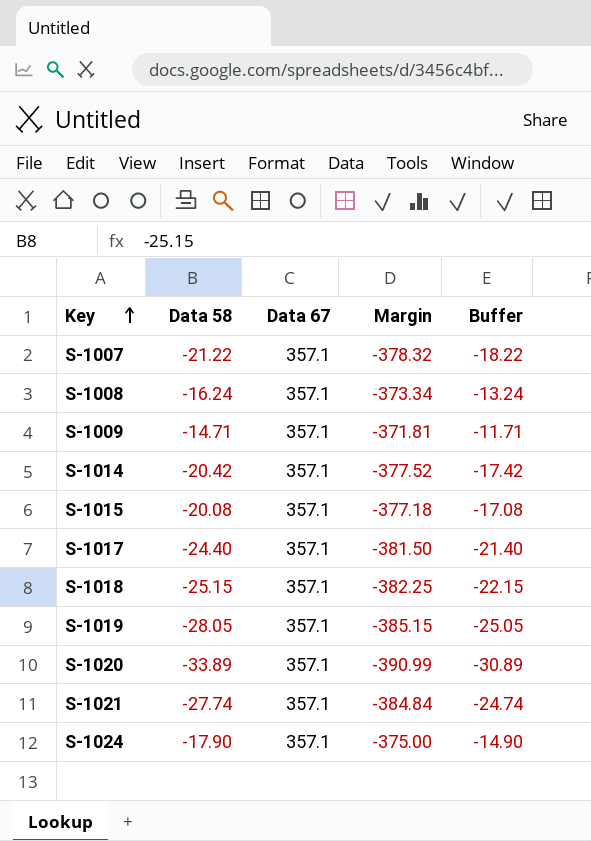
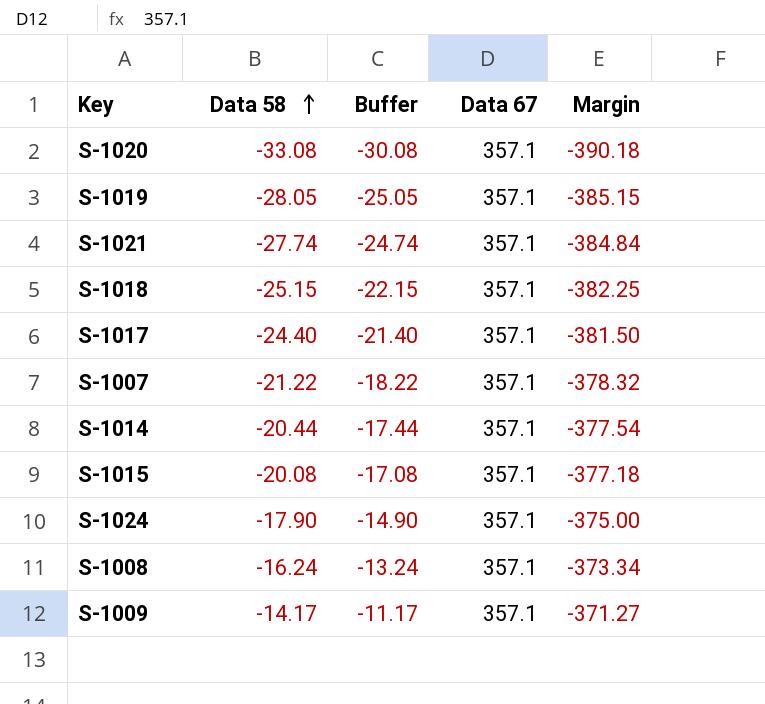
row order: Key ascending -> Data 58 ascending
column Buffer | position: 5 -> 3
S-1020 | Data 58: -33.89 -> -33.08
S-1020 | Buffer: -30.89 -> -30.08
S-1020 | Margin: -390.99 -> -390.18
S-1014 | Data 58: -20.42 -> -20.44
S-1014 | Buffer: -17.42 -> -17.44
S-1014 | Margin: -377.52 -> -377.54
S-1009 | Data 58: -14.71 -> -14.17
S-1009 | Buffer: -11.71 -> -11.17
S-1009 | Margin: -371.81 -> -371.27

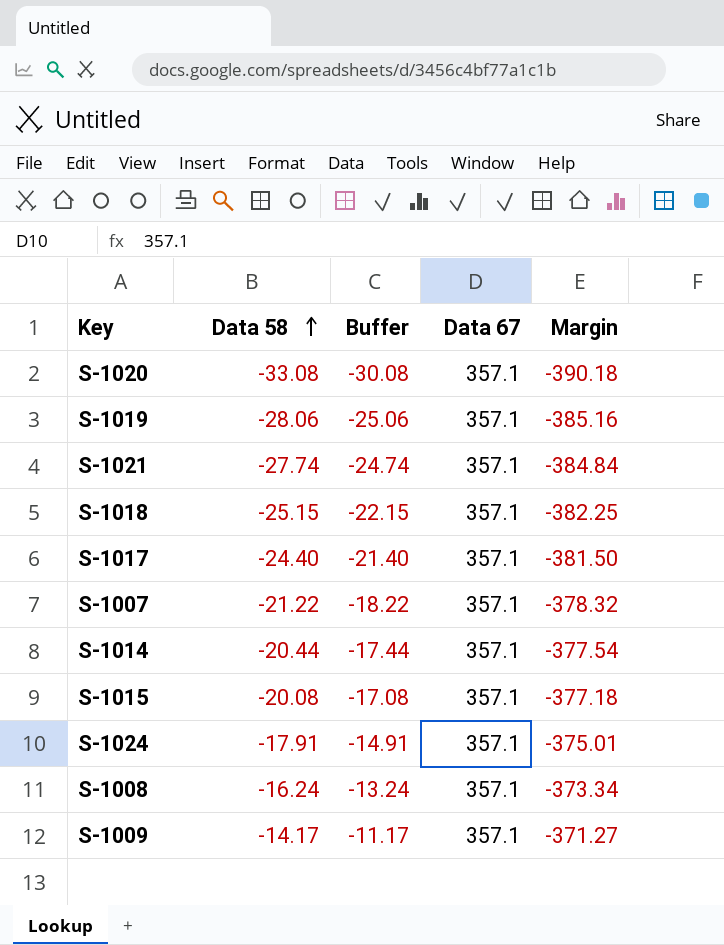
S-1019 | Data 58: -28.05 -> -28.06
S-1019 | Buffer: -25.05 -> -25.06
S-1019 | Margin: -385.15 -> -385.16
S-1024 | Data 58: -17.90 -> -17.91
S-1024 | Buffer: -14.90 -> -14.91
S-1024 | Margin: -375.00 -> -375.01

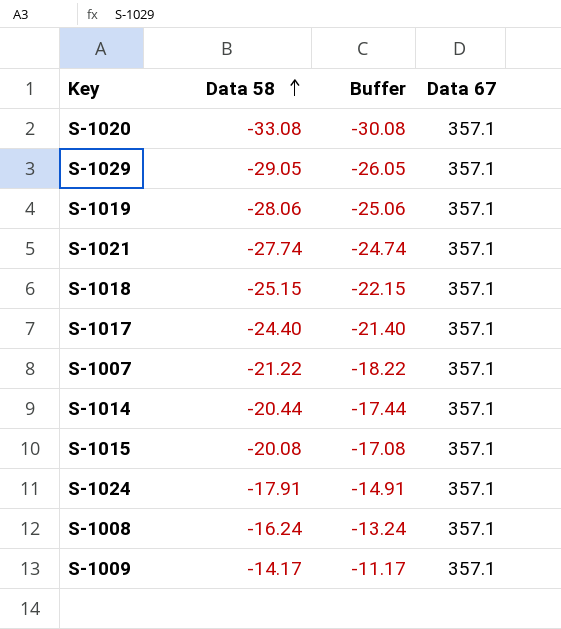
column Margin | formula: [Data 58] - [Data 67] -> none
row S-1029: none -> -29.05 | -26.05 | 357.1

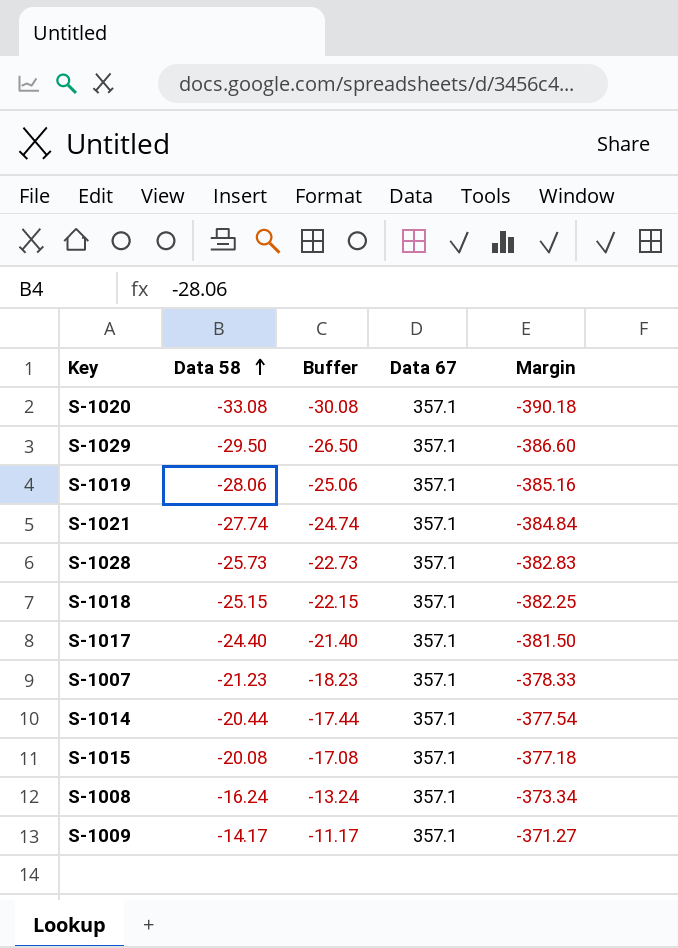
column Margin | formula: none -> [Data 58] - [Data 67]
row S-1024: -17.91 | -14.91 | 357.1 -> none
S-1029 | Data 58: -29.05 -> -29.50
S-1029 | Buffer: -26.05 -> -26.50
row S-1028: none -> -25.73 | -22.73 | 357.1 | -382.83
S-1007 | Data 58: -21.22 -> -21.23
S-1007 | Buffer: -18.22 -> -18.23

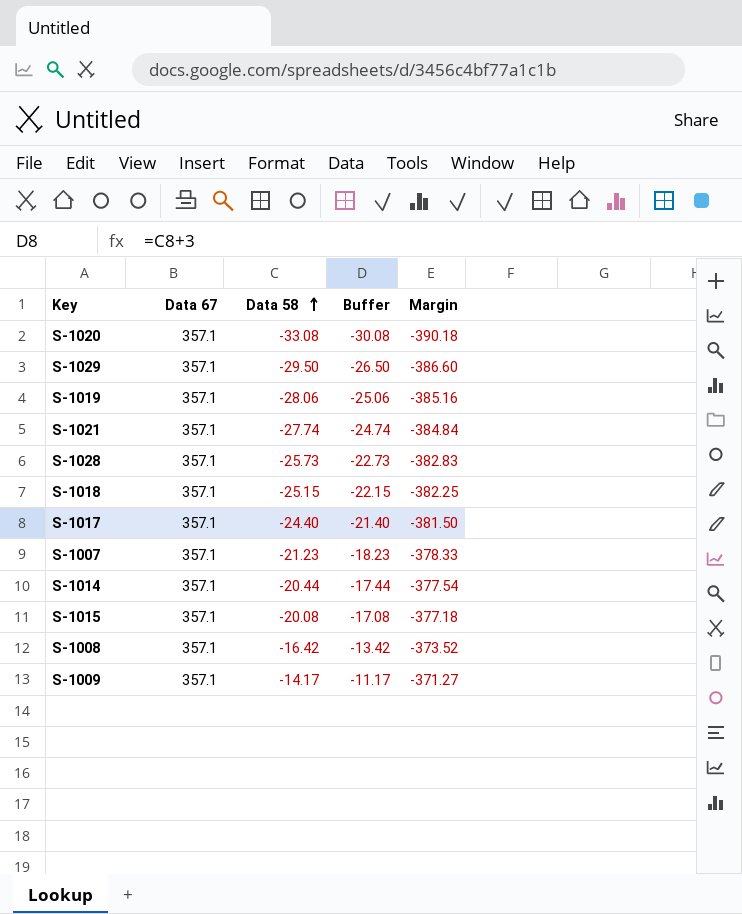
column Data 67 | position: 4 -> 2
S-1008 | Data 58: -16.24 -> -16.42
S-1008 | Buffer: -13.24 -> -13.42
S-1008 | Margin: -373.34 -> -373.52

